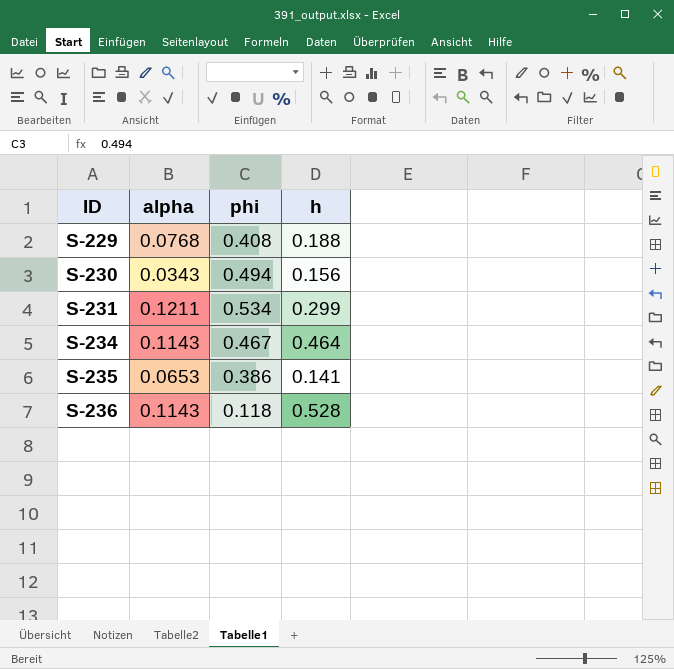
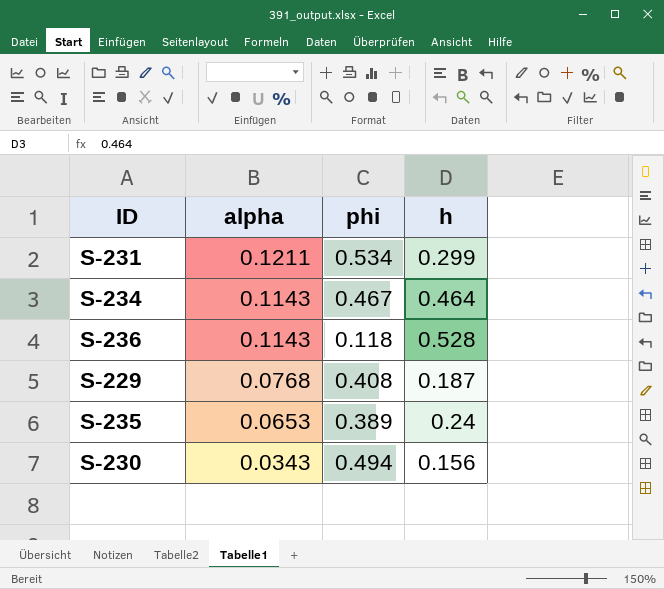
row order: ID ascending -> alpha descending
S-229 | h: 0.188 -> 0.187
S-235 | phi: 0.386 -> 0.389
S-235 | h: 0.141 -> 0.24

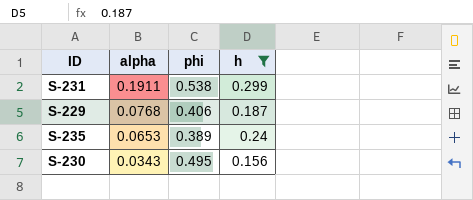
filter: none -> h <= 0.299
S-231 | alpha: 0.1211 -> 0.1911
S-231 | phi: 0.534 -> 0.538
S-229 | phi: 0.408 -> 0.406
S-230 | phi: 0.494 -> 0.495

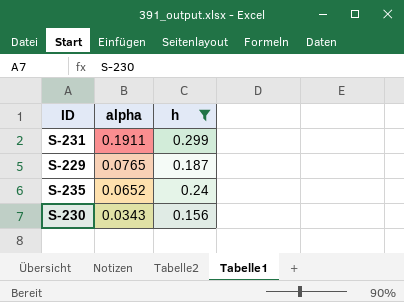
column phi | position: 3 -> none
S-229 | alpha: 0.0768 -> 0.0765
S-235 | alpha: 0.0653 -> 0.0652

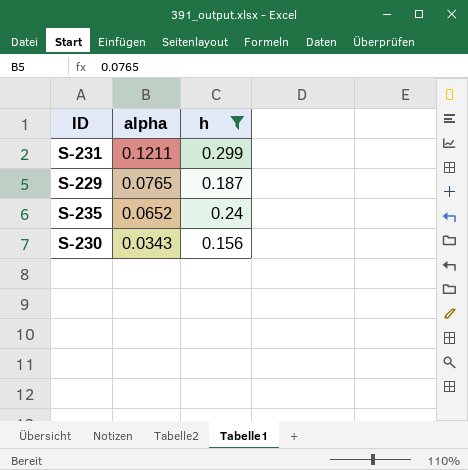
S-231 | alpha: 0.1911 -> 0.1211

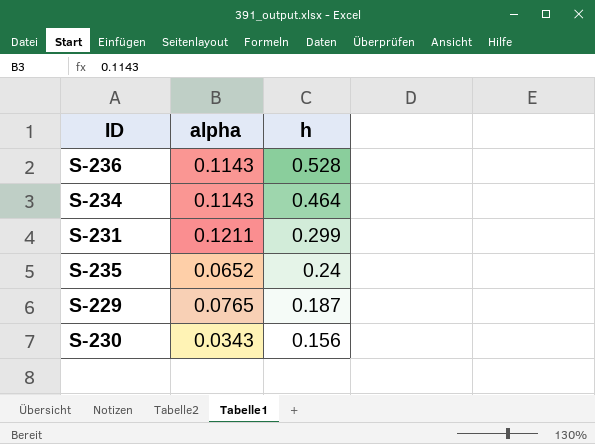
filter: h <= 0.299 -> none
row order: alpha descending -> h descending

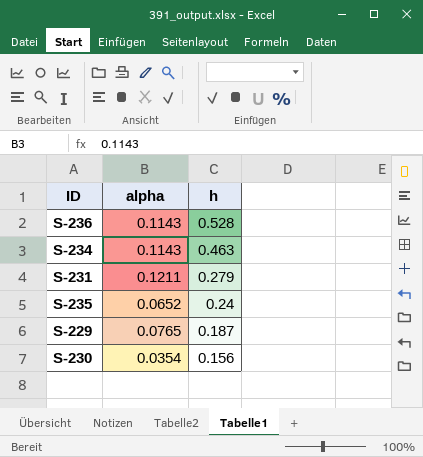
S-234 | h: 0.464 -> 0.463
S-231 | h: 0.299 -> 0.279
S-230 | alpha: 0.0343 -> 0.0354

